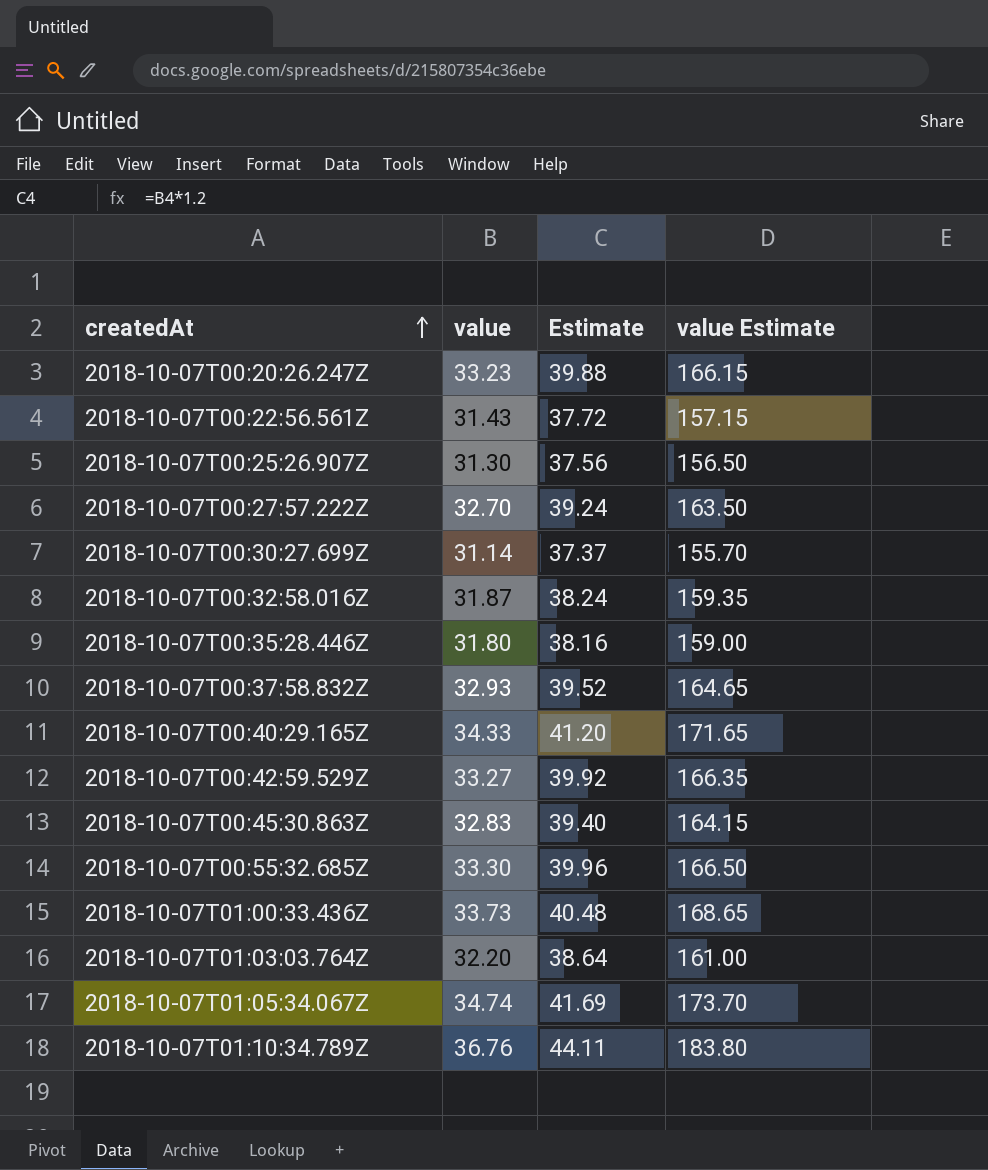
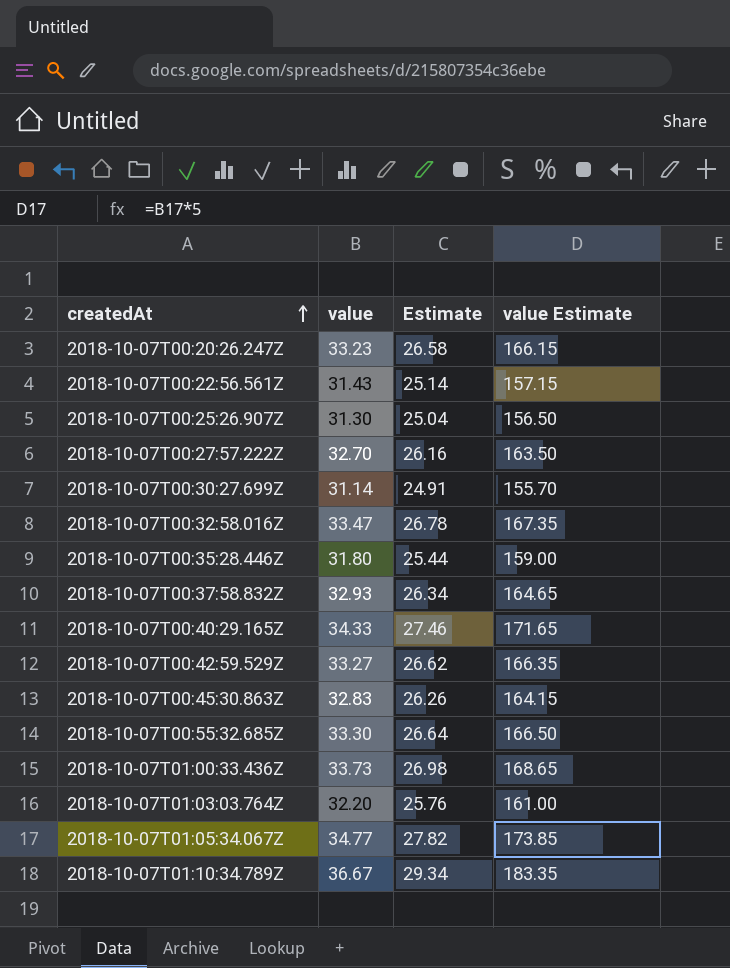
column Estimate | formula: [value] * 1.2 -> [value] * 0.8
2018-10-07T00:32:58.016Z | value: 31.87 -> 33.47
2018-10-07T00:32:58.016Z | value Estimate: 159.35 -> 167.35
2018-10-07T01:05:34.067Z | value: 34.74 -> 34.77
2018-10-07T01:05:34.067Z | value Estimate: 173.70 -> 173.85
2018-10-07T01:10:34.789Z | value: 36.76 -> 36.67
2018-10-07T01:10:34.789Z | value Estimate: 183.80 -> 183.35

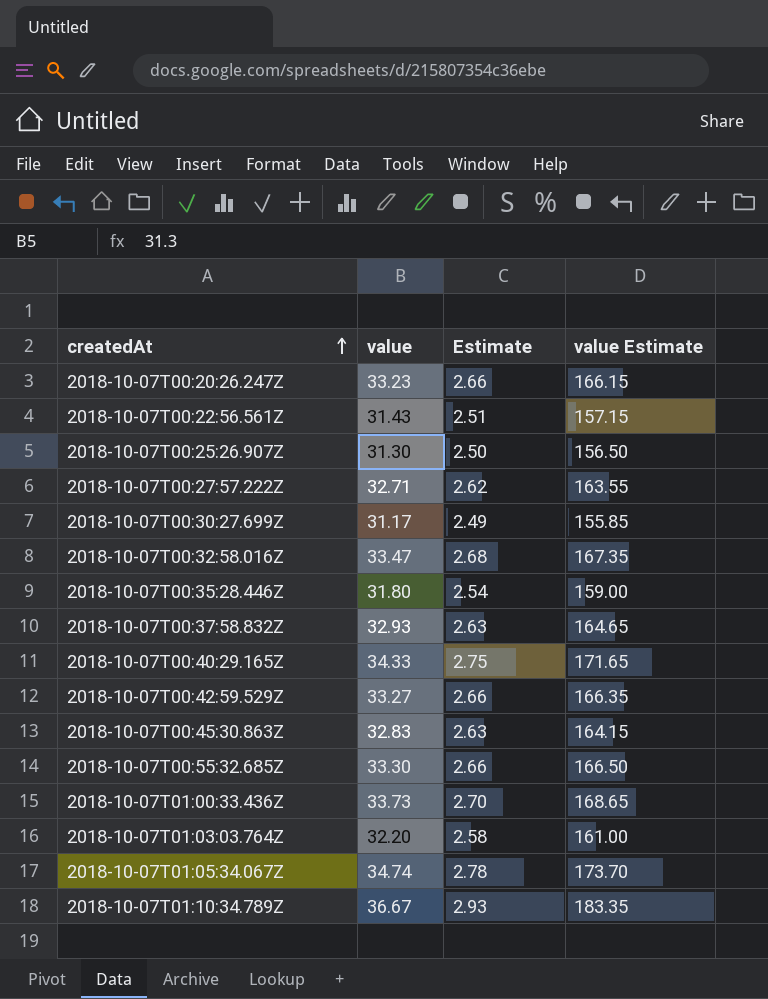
column Estimate | formula: [value] * 0.8 -> [value] * 0.08
2018-10-07T00:27:57.222Z | value: 32.70 -> 32.71
2018-10-07T00:27:57.222Z | value Estimate: 163.50 -> 163.55
2018-10-07T00:30:27.699Z | value: 31.14 -> 31.17
2018-10-07T00:30:27.699Z | value Estimate: 155.70 -> 155.85
2018-10-07T01:05:34.067Z | value: 34.77 -> 34.74
2018-10-07T01:05:34.067Z | value Estimate: 173.85 -> 173.70

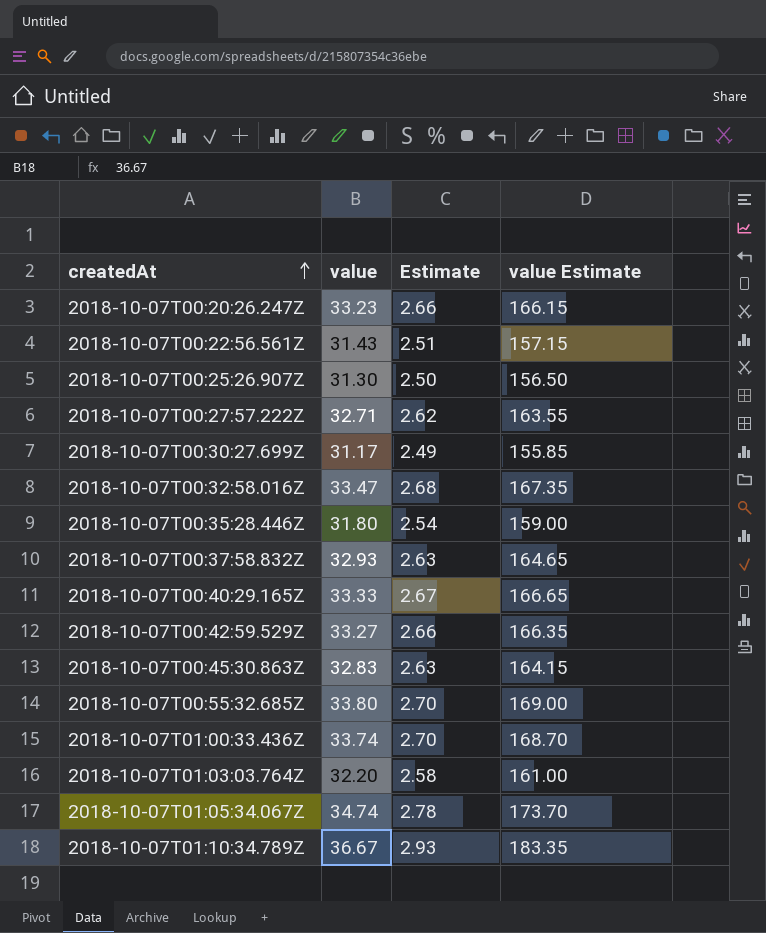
2018-10-07T00:40:29.165Z | value: 34.33 -> 33.33
2018-10-07T00:40:29.165Z | Estimate: 2.75 -> 2.67
2018-10-07T00:40:29.165Z | value Estimate: 171.65 -> 166.65
2018-10-07T00:55:32.685Z | value: 33.30 -> 33.80
2018-10-07T00:55:32.685Z | Estimate: 2.66 -> 2.70
2018-10-07T00:55:32.685Z | value Estimate: 166.50 -> 169.00
2018-10-07T01:00:33.436Z | value: 33.73 -> 33.74
2018-10-07T01:00:33.436Z | value Estimate: 168.65 -> 168.70

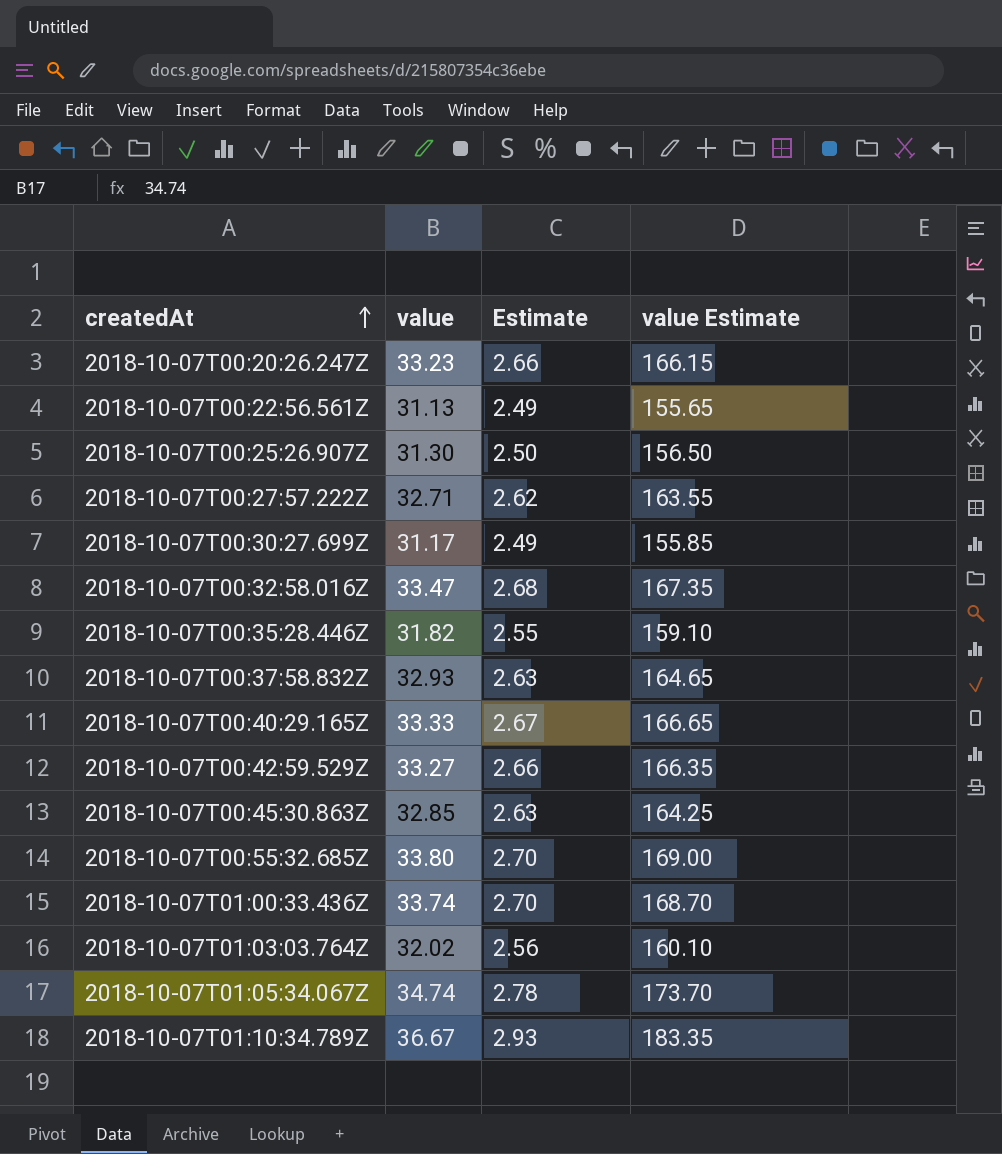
2018-10-07T00:22:56.561Z | value: 31.43 -> 31.13
2018-10-07T00:22:56.561Z | Estimate: 2.51 -> 2.49
2018-10-07T00:22:56.561Z | value Estimate: 157.15 -> 155.65
2018-10-07T00:35:28.446Z | value: 31.80 -> 31.82
2018-10-07T00:35:28.446Z | Estimate: 2.54 -> 2.55
2018-10-07T00:35:28.446Z | value Estimate: 159.00 -> 159.10
2018-10-07T00:45:30.863Z | value: 32.83 -> 32.85
2018-10-07T00:45:30.863Z | value Estimate: 164.15 -> 164.25
2018-10-07T01:03:03.764Z | value: 32.20 -> 32.02
2018-10-07T01:03:03.764Z | Estimate: 2.58 -> 2.56
2018-10-07T01:03:03.764Z | value Estimate: 161.00 -> 160.10

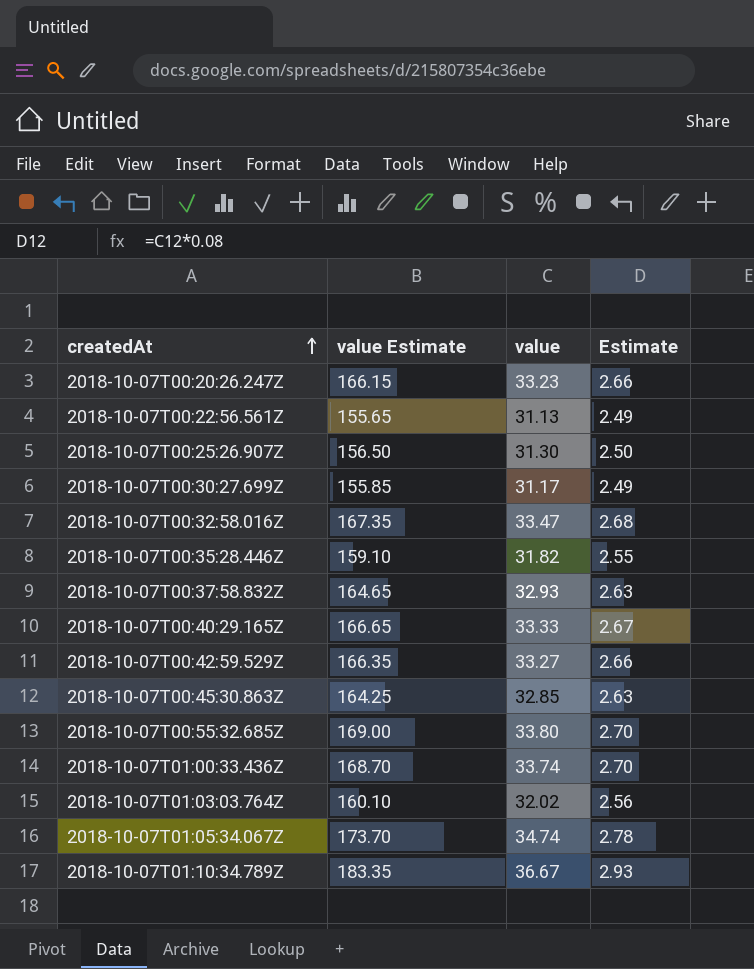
column value Estimate | position: 4 -> 2
row 2018-10-07T00:27:57.222Z: 32.71 | 2.62 | 163.55 -> none

